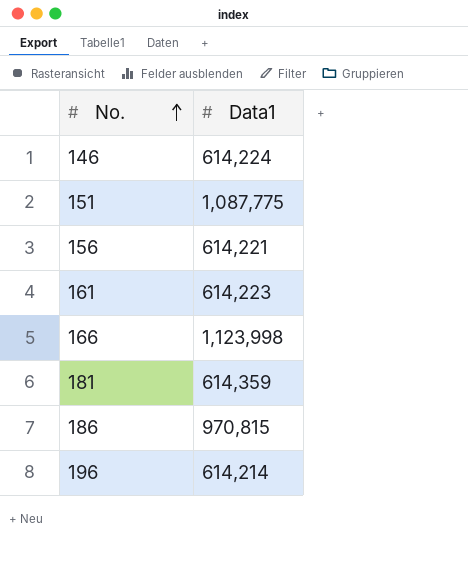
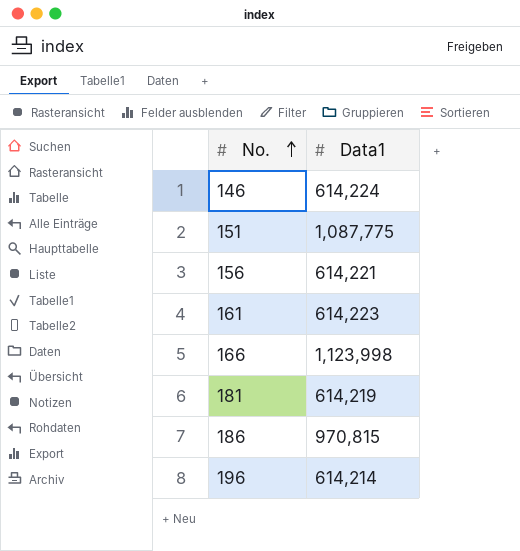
181 | Data1: 614,359 -> 614,219

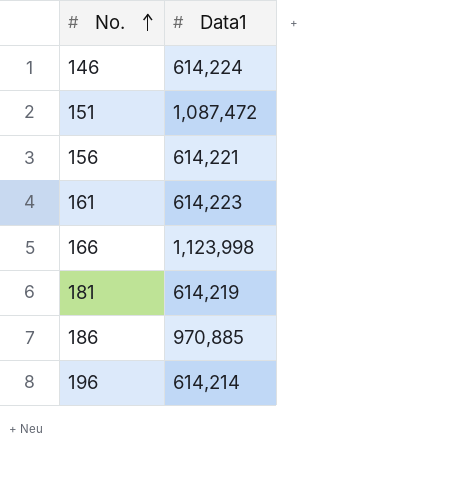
151 | Data1: 1,087,775 -> 1,087,472
186 | Data1: 970,815 -> 970,885

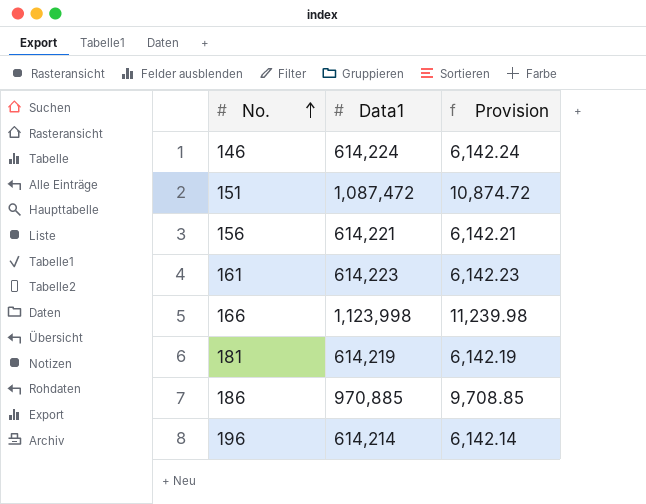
column Provision | formula: none -> [Data1] * 0.01

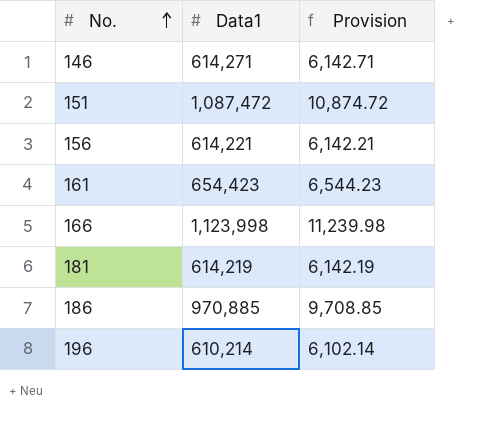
146 | Data1: 614,224 -> 614,271
146 | Provision: 6,142.24 -> 6,142.71
161 | Data1: 614,223 -> 654,423
161 | Provision: 6,142.23 -> 6,544.23
196 | Data1: 614,214 -> 610,214
196 | Provision: 6,142.14 -> 6,102.14

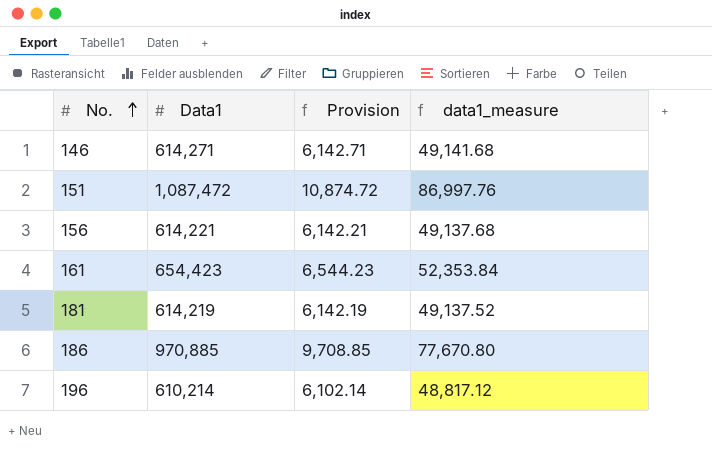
column data1_measure | formula: none -> [Data1] * 0.08
row 166: 1,123,998 | 11,239.98 -> none

